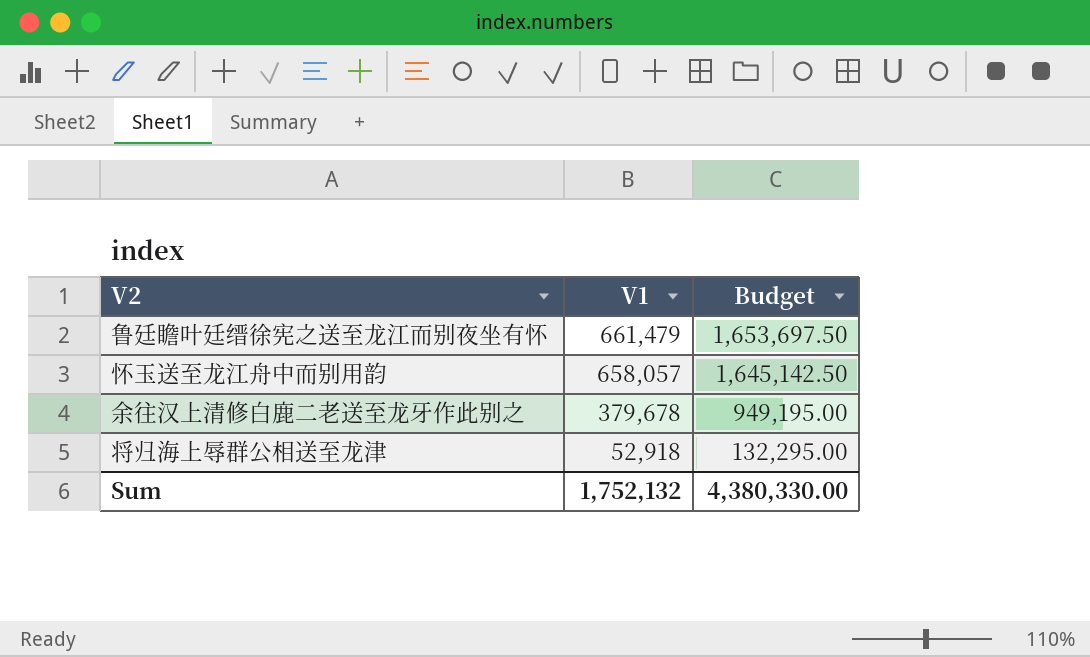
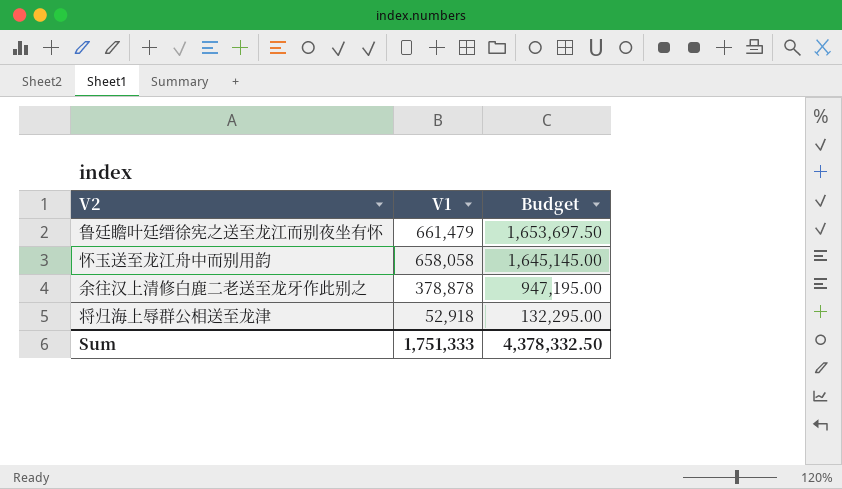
怀玉送至龙江舟中而别用韵 | V1: 658,057 -> 658,058
怀玉送至龙江舟中而别用韵 | Budget: 1,645,142.50 -> 1,645,145.00
余往汉上清修白鹿二老送至龙牙作此别之 | V1: 379,678 -> 378,878
余往汉上清修白鹿二老送至龙牙作此别之 | Budget: 949,195.00 -> 947,195.00
Sum | V1: 1,752,132 -> 1,751,333
Sum | Budget: 4,380,330.00 -> 4,378,332.50

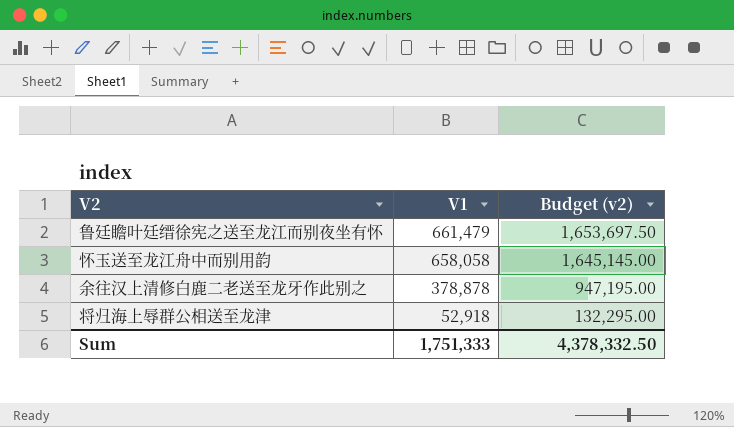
column name: Budget -> Budget (v2)

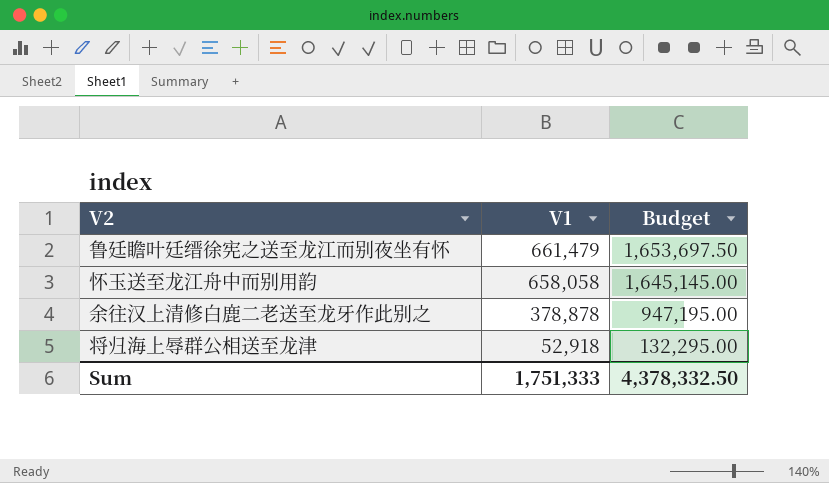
column name: Budget (v2) -> Budget

